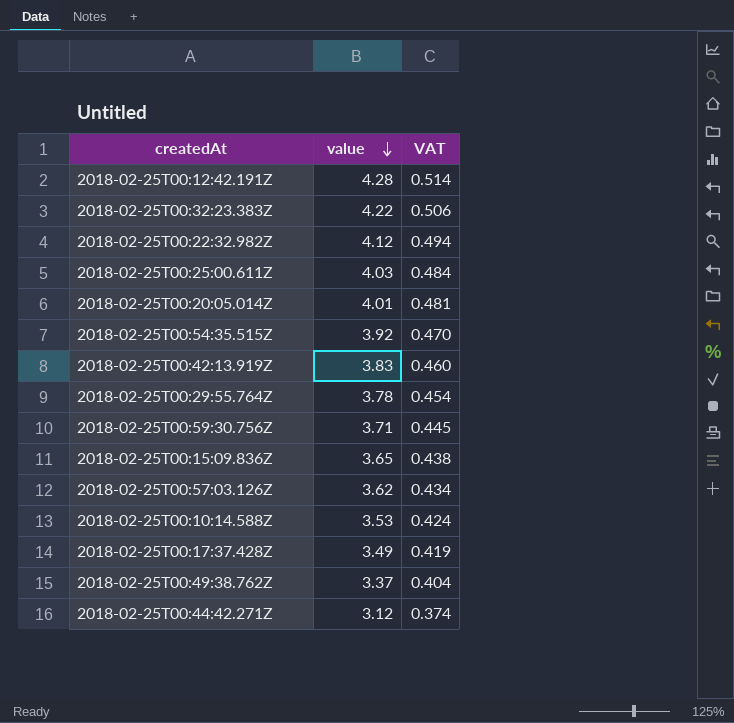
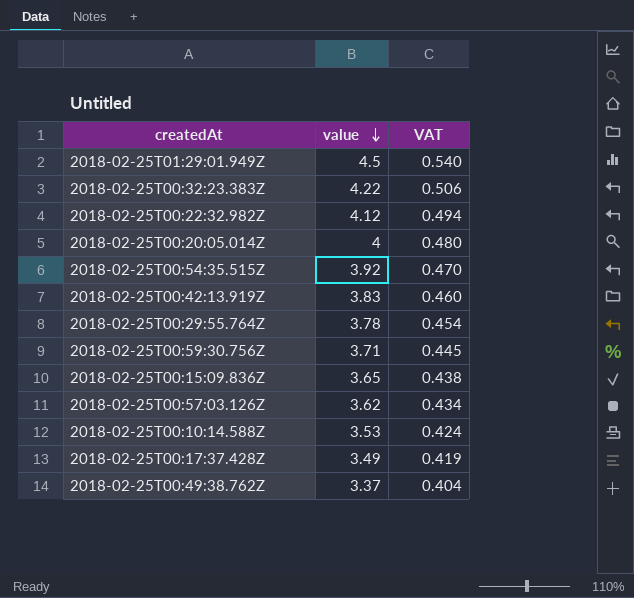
row 2018-02-25T00:12:42.191Z: 4.28 | 0.514 -> none
row 2018-02-25T00:25:00.611Z: 4.03 | 0.484 -> none
row 2018-02-25T00:44:42.271Z: 3.12 | 0.374 -> none
row 2018-02-25T01:29:01.949Z: none -> 4.5 | 0.540
2018-02-25T00:20:05.014Z | value: 4.01 -> 4
2018-02-25T00:20:05.014Z | VAT: 0.481 -> 0.480

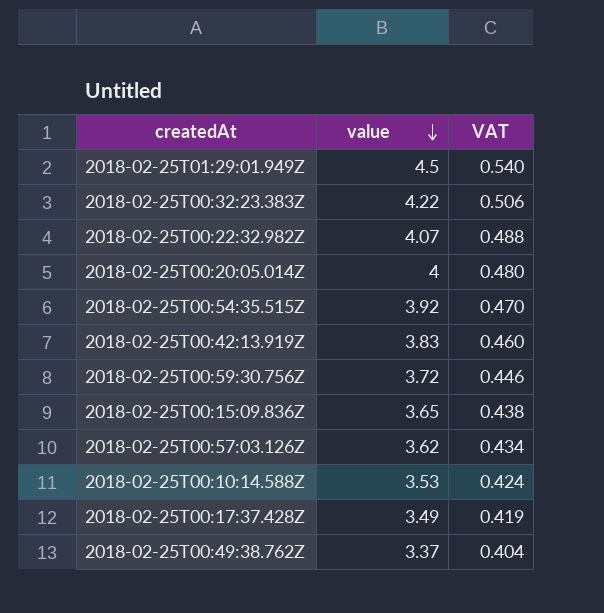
row 2018-02-25T00:29:55.764Z: 3.78 | 0.454 -> none
2018-02-25T00:22:32.982Z | value: 4.12 -> 4.07
2018-02-25T00:22:32.982Z | VAT: 0.494 -> 0.488
2018-02-25T00:59:30.756Z | value: 3.71 -> 3.72
2018-02-25T00:59:30.756Z | VAT: 0.445 -> 0.446

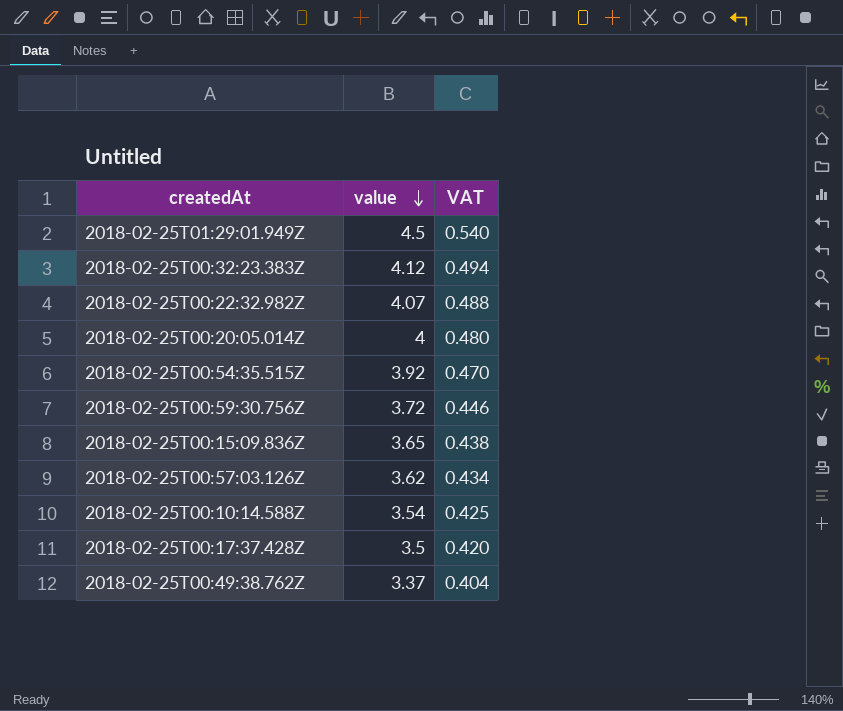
row 2018-02-25T00:42:13.919Z: 3.83 | 0.460 -> none
2018-02-25T00:32:23.383Z | value: 4.22 -> 4.12
2018-02-25T00:32:23.383Z | VAT: 0.506 -> 0.494
2018-02-25T00:10:14.588Z | value: 3.53 -> 3.54
2018-02-25T00:10:14.588Z | VAT: 0.424 -> 0.425
2018-02-25T00:17:37.428Z | value: 3.49 -> 3.5
2018-02-25T00:17:37.428Z | VAT: 0.419 -> 0.420

